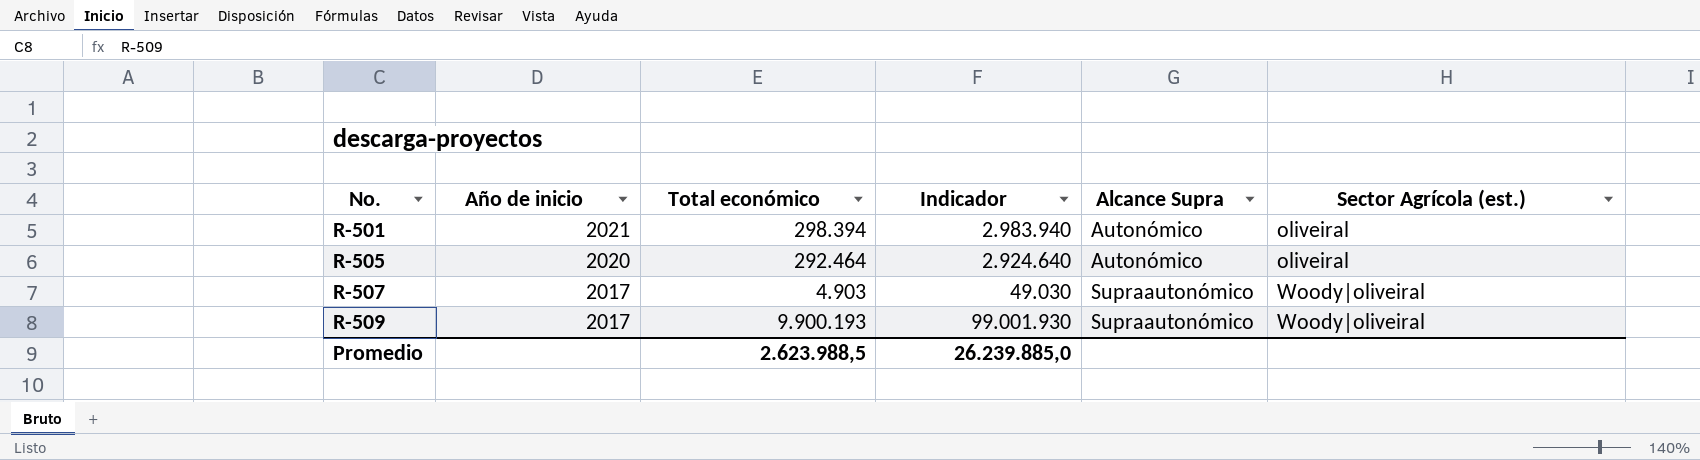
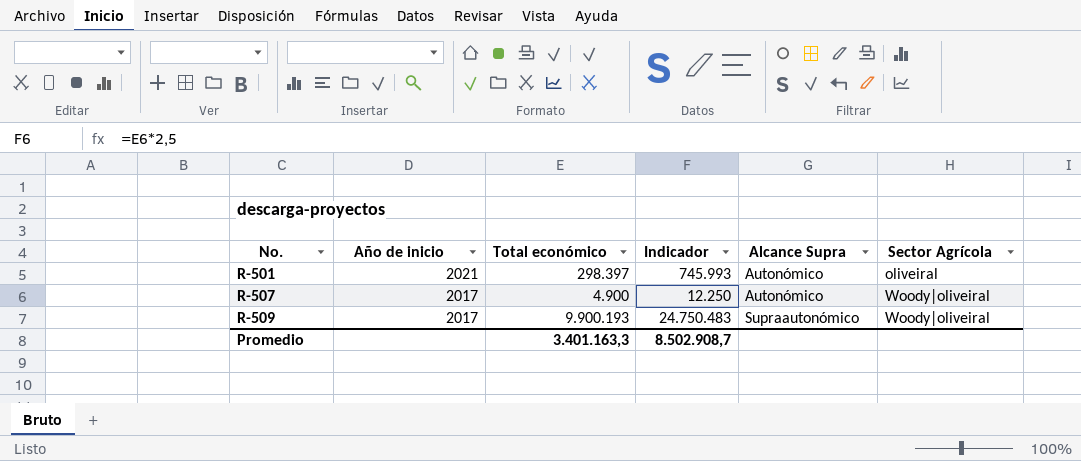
column Indicador | formula: [Total económico] * 10 -> [Total económico] * 2,5
column name: Sector Agrícola (est.) -> Sector Agrícola
row R-505: 2020 | 292.464 | 2.924.640 | Autonómico | oliveiral -> none
R-501 | Total económico: 298.394 -> 298.397
R-507 | Total económico: 4.903 -> 4.900
R-507 | Alcance Supra: Supraautonómico -> Autonómico
Promedio | Total económico: 2.623.988,5 -> 3.401.163,3
Promedio | Indicador: 26.239.885,0 -> 8.502.908,7

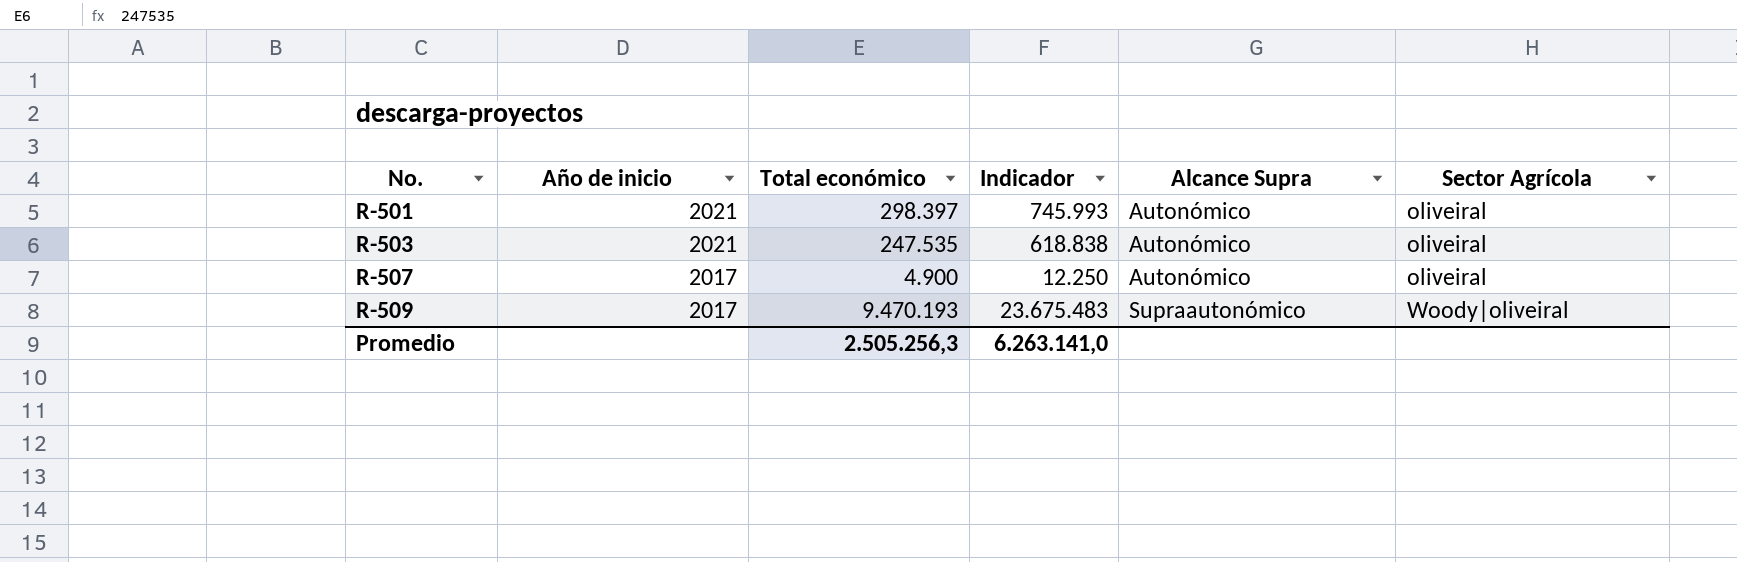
row R-503: none -> 2021 | 247.535 | 618.838 | Autonómico | oliveiral
R-507 | Sector Agrícola: Woody|oliveiral -> oliveiral
R-509 | Total económico: 9.900.193 -> 9.470.193
R-509 | Indicador: 24.750.483 -> 23.675.483
Promedio | Total económico: 3.401.163,3 -> 2.505.256,3
Promedio | Indicador: 8.502.908,7 -> 6.263.141,0

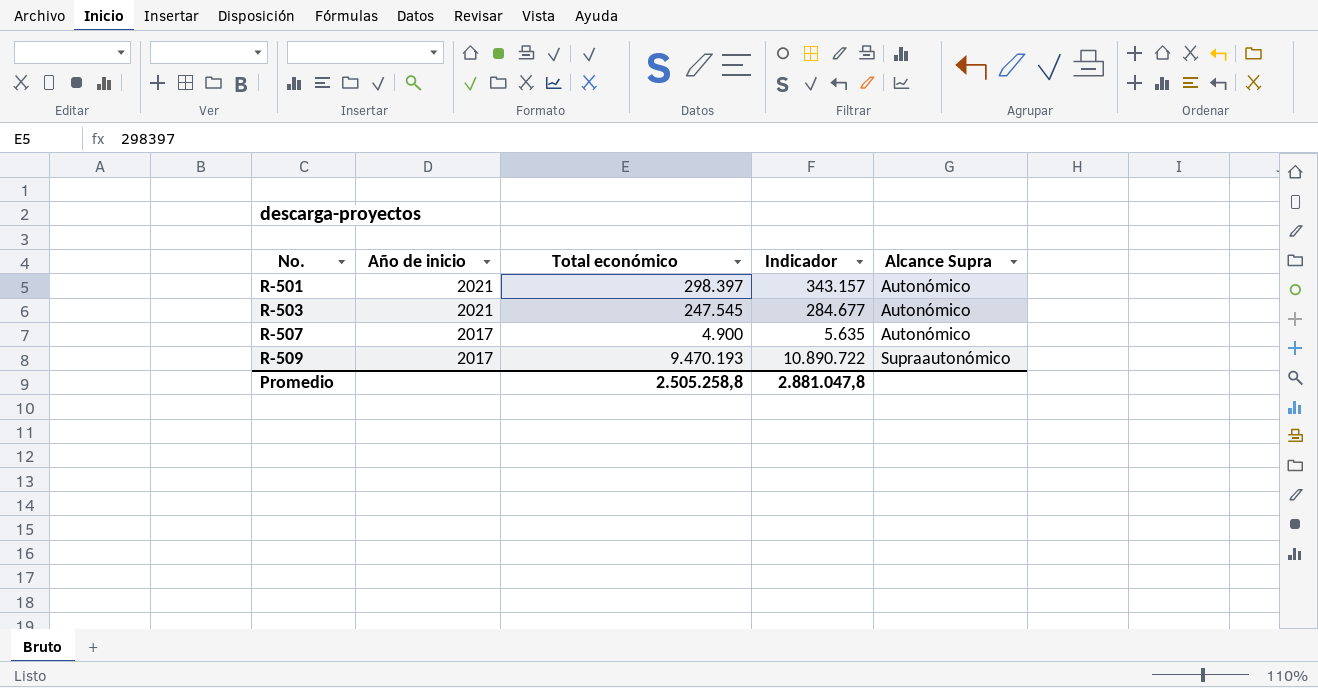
column Sector Agrícola | position: 6 -> none
column Indicador | formula: [Total económico] * 2,5 -> [Total económico] * 1,15
R-503 | Total económico: 247.535 -> 247.545
Promedio | Total económico: 2.505.256,3 -> 2.505.258,8
Promedio | Indicador: 6.263.141,0 -> 2.881.047,8

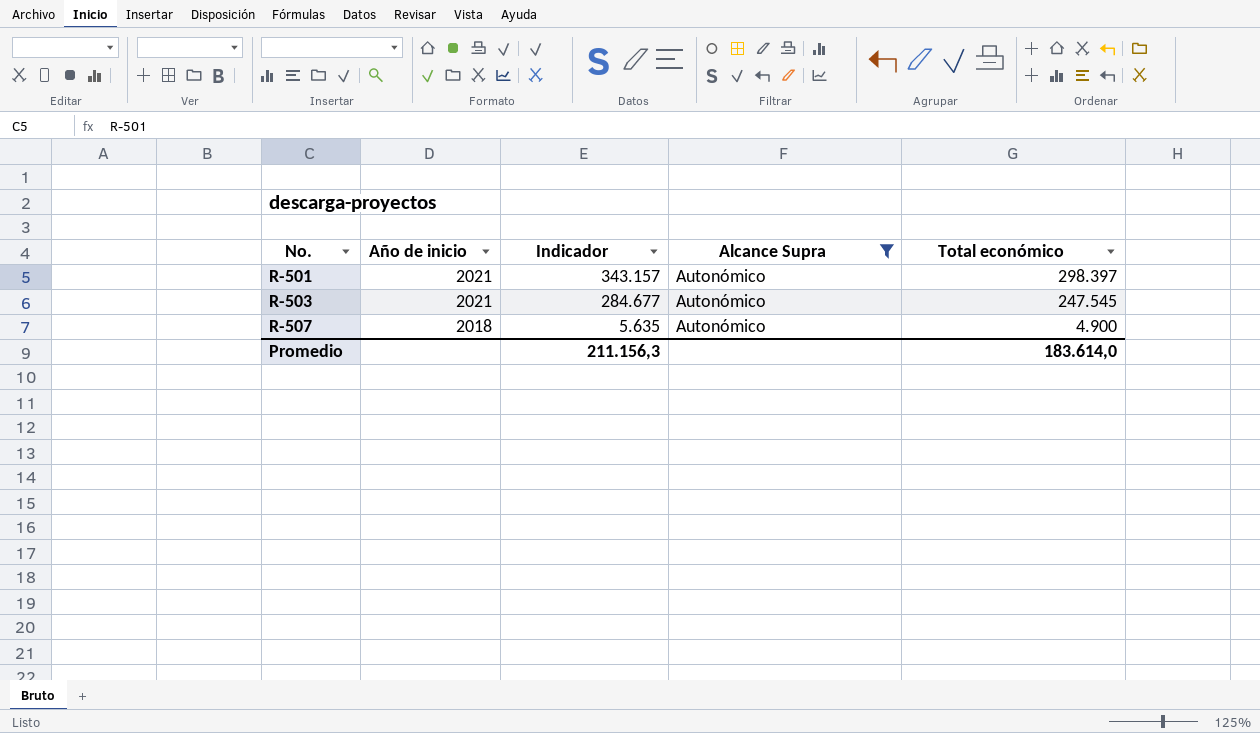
filter: none -> Alcance Supra = Autonómico
column Total económico | position: 3 -> 5
R-507 | Año de inicio: 2017 -> 2018
Promedio | Indicador: 2.881.047,8 -> 211.156,3
Promedio | Total económico: 2.505.258,8 -> 183.614,0

